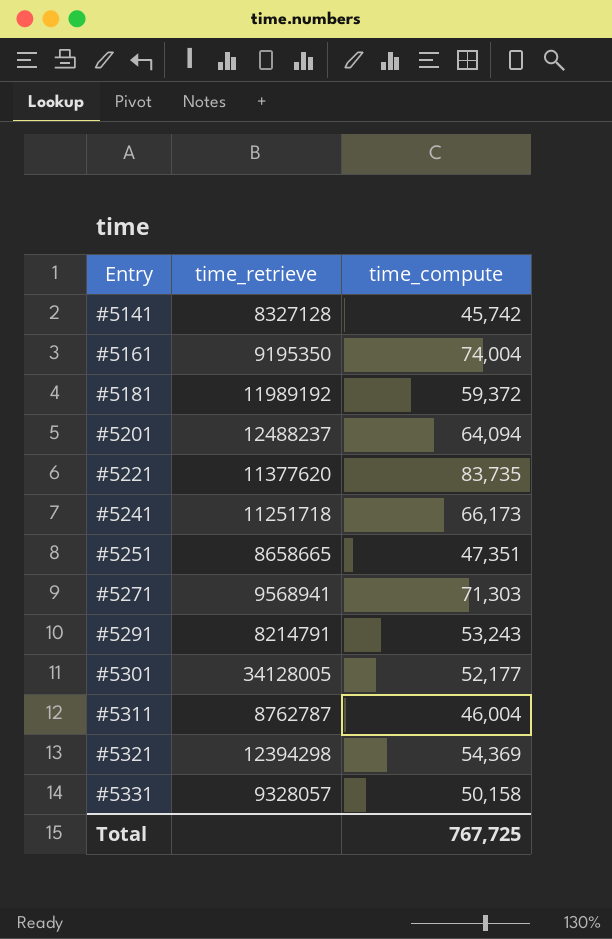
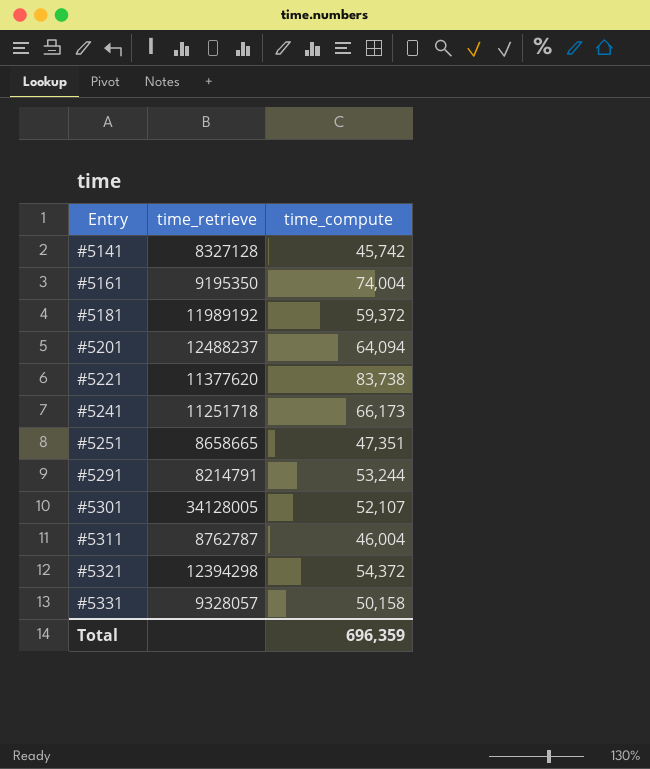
row #5271: 9568941 | 71,303 -> none
#5221 | time_compute: 83,735 -> 83,738
#5291 | time_compute: 53,243 -> 53,244
#5301 | time_compute: 52,177 -> 52,107
#5321 | time_compute: 54,369 -> 54,372
Total | time_compute: 767,725 -> 696,359

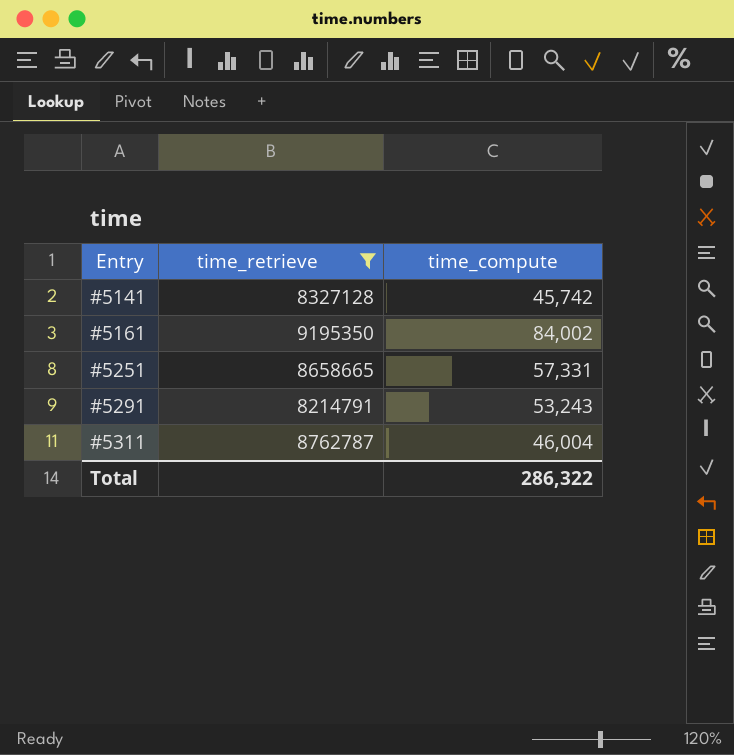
filter: none -> time_retrieve <= 9195350
#5161 | time_compute: 74,004 -> 84,002
#5251 | time_compute: 47,351 -> 57,331
#5291 | time_compute: 53,244 -> 53,243
Total | time_compute: 696,359 -> 286,322

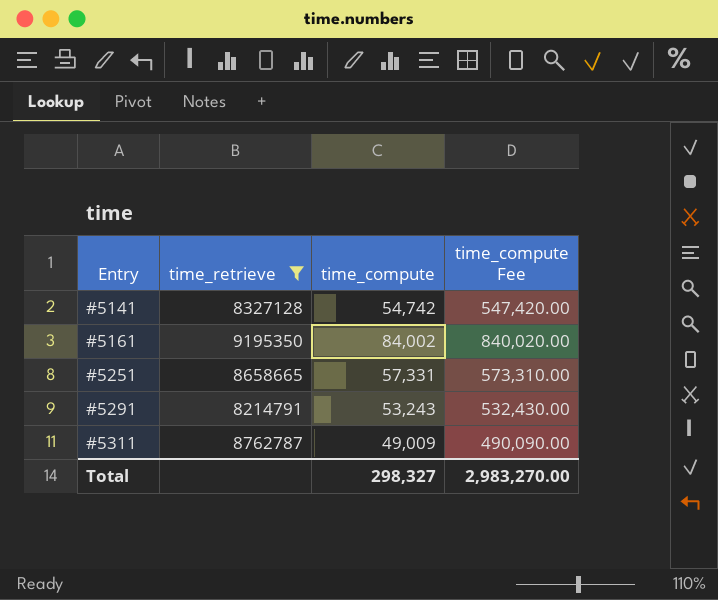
column time_compute Fee | formula: none -> [time_compute] * 10
#5141 | time_compute: 45,742 -> 54,742
#5311 | time_compute: 46,004 -> 49,009
Total | time_compute: 286,322 -> 298,327

